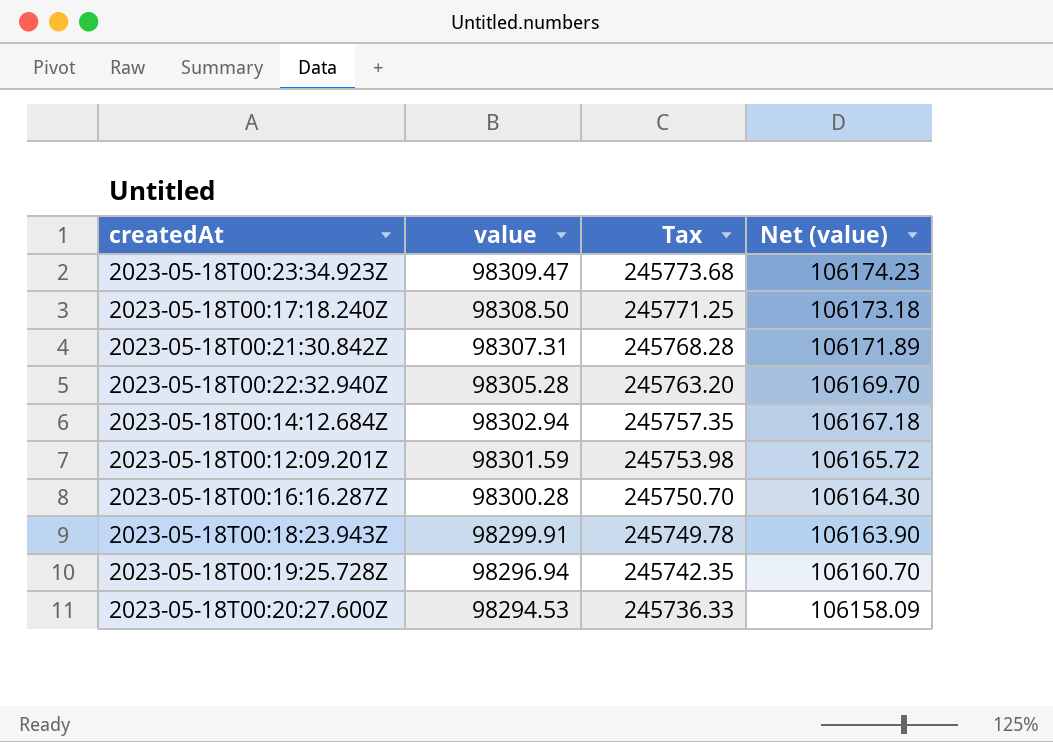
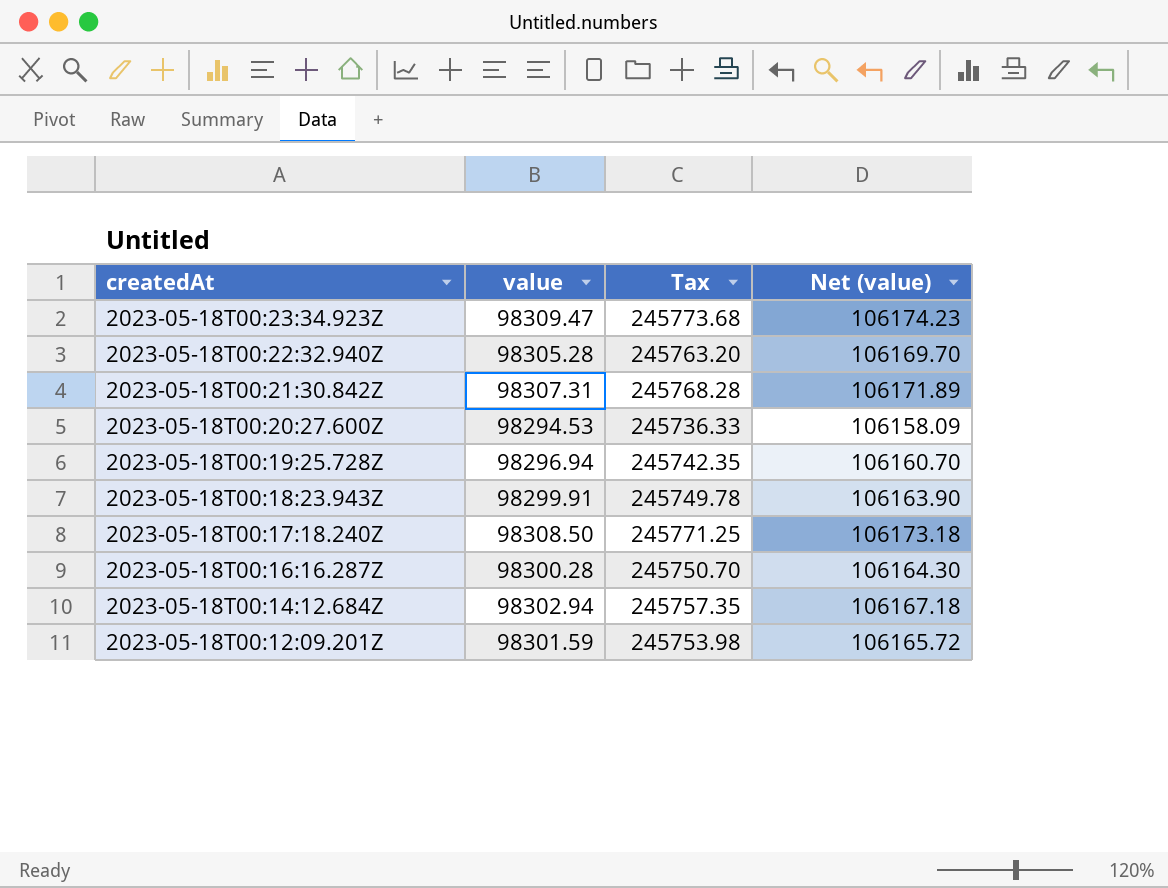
row order: value descending -> createdAt descending

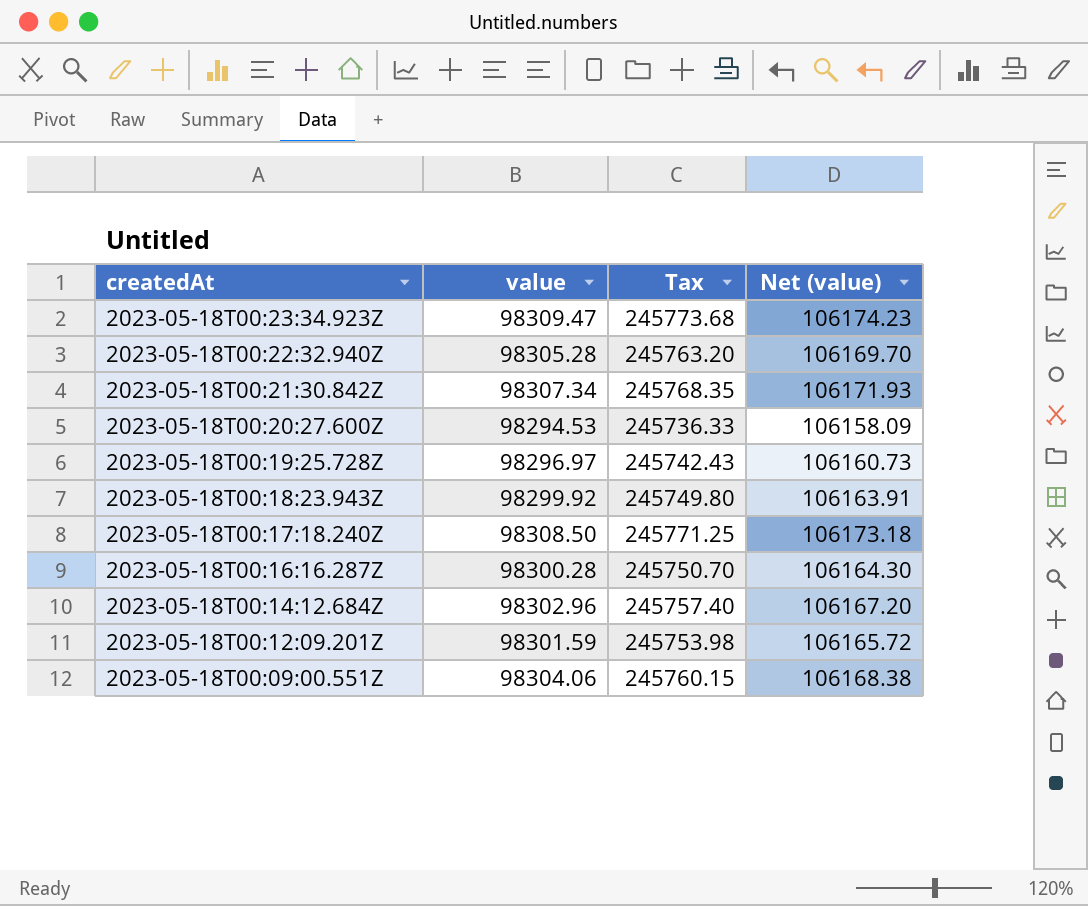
2023-05-18T00:21:30.842Z | value: 98307.31 -> 98307.34
2023-05-18T00:21:30.842Z | Tax: 245768.28 -> 245768.35
2023-05-18T00:21:30.842Z | Net (value): 106171.89 -> 106171.93
2023-05-18T00:19:25.728Z | value: 98296.94 -> 98296.97
2023-05-18T00:19:25.728Z | Tax: 245742.35 -> 245742.43
2023-05-18T00:19:25.728Z | Net (value): 106160.70 -> 106160.73
2023-05-18T00:18:23.943Z | value: 98299.91 -> 98299.92
2023-05-18T00:18:23.943Z | Tax: 245749.78 -> 245749.80
2023-05-18T00:18:23.943Z | Net (value): 106163.90 -> 106163.91
2023-05-18T00:14:12.684Z | value: 98302.94 -> 98302.96
2023-05-18T00:14:12.684Z | Tax: 245757.35 -> 245757.40
2023-05-18T00:14:12.684Z | Net (value): 106167.18 -> 106167.20
row 2023-05-18T00:09:00.551Z: none -> 98304.06 | 245760.15 | 106168.38

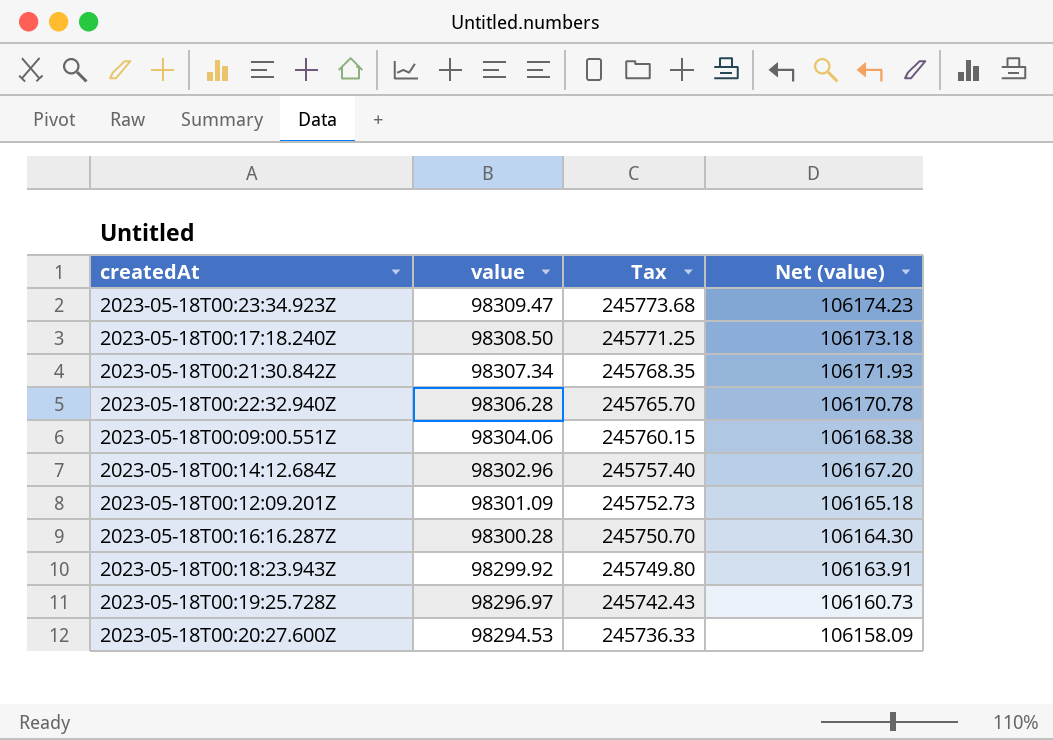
row order: createdAt descending -> value descending
2023-05-18T00:22:32.940Z | value: 98305.28 -> 98306.28
2023-05-18T00:22:32.940Z | Tax: 245763.20 -> 245765.70
2023-05-18T00:22:32.940Z | Net (value): 106169.70 -> 106170.78
2023-05-18T00:12:09.201Z | value: 98301.59 -> 98301.09
2023-05-18T00:12:09.201Z | Tax: 245753.98 -> 245752.73
2023-05-18T00:12:09.201Z | Net (value): 106165.72 -> 106165.18

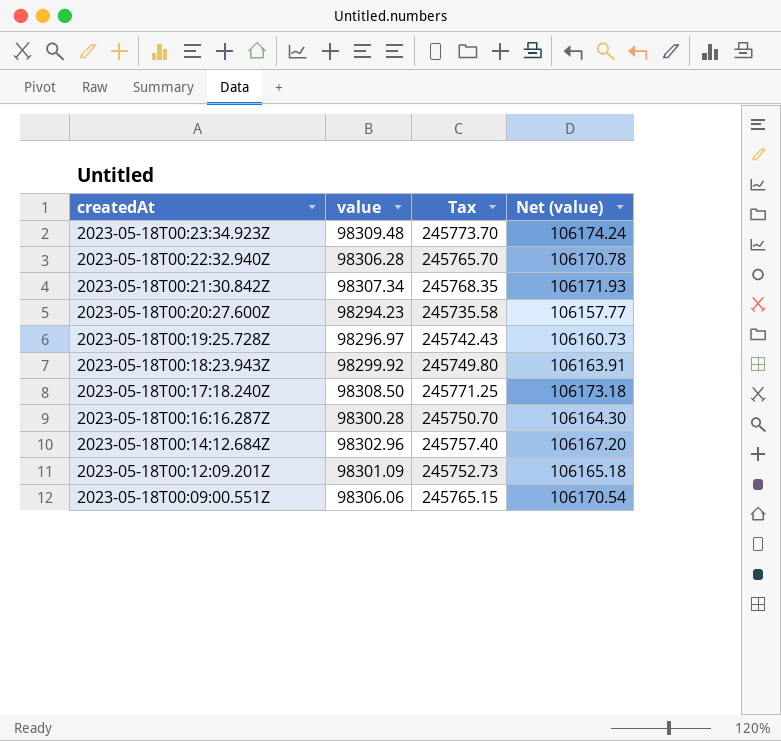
row order: value descending -> createdAt descending
2023-05-18T00:23:34.923Z | value: 98309.47 -> 98309.48
2023-05-18T00:23:34.923Z | Tax: 245773.68 -> 245773.70
2023-05-18T00:23:34.923Z | Net (value): 106174.23 -> 106174.24
2023-05-18T00:20:27.600Z | value: 98294.53 -> 98294.23
2023-05-18T00:20:27.600Z | Tax: 245736.33 -> 245735.58
2023-05-18T00:20:27.600Z | Net (value): 106158.09 -> 106157.77
2023-05-18T00:09:00.551Z | value: 98304.06 -> 98306.06
2023-05-18T00:09:00.551Z | Tax: 245760.15 -> 245765.15
2023-05-18T00:09:00.551Z | Net (value): 106168.38 -> 106170.54

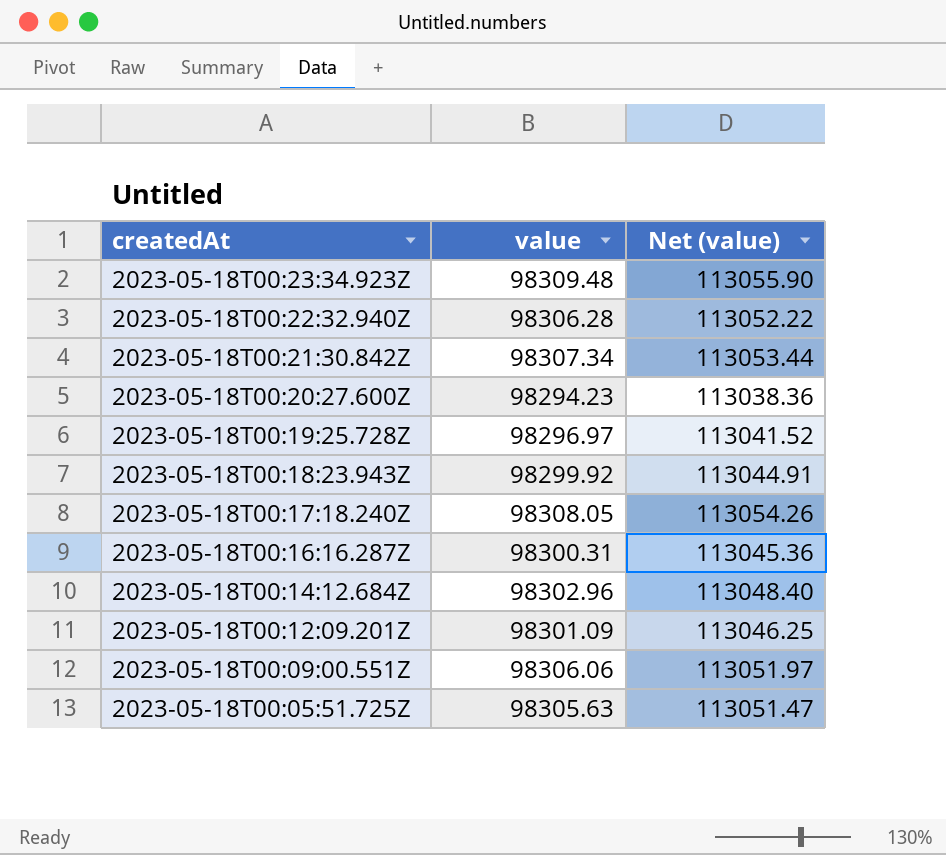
column Tax | formula: [value] * 2.5 -> none
column Net (value) | formula: [value] * 1.08 -> [value] * 1.15
2023-05-18T00:17:18.240Z | value: 98308.50 -> 98308.05
2023-05-18T00:16:16.287Z | value: 98300.28 -> 98300.31
row 2023-05-18T00:05:51.725Z: none -> 98305.63 | 113051.47

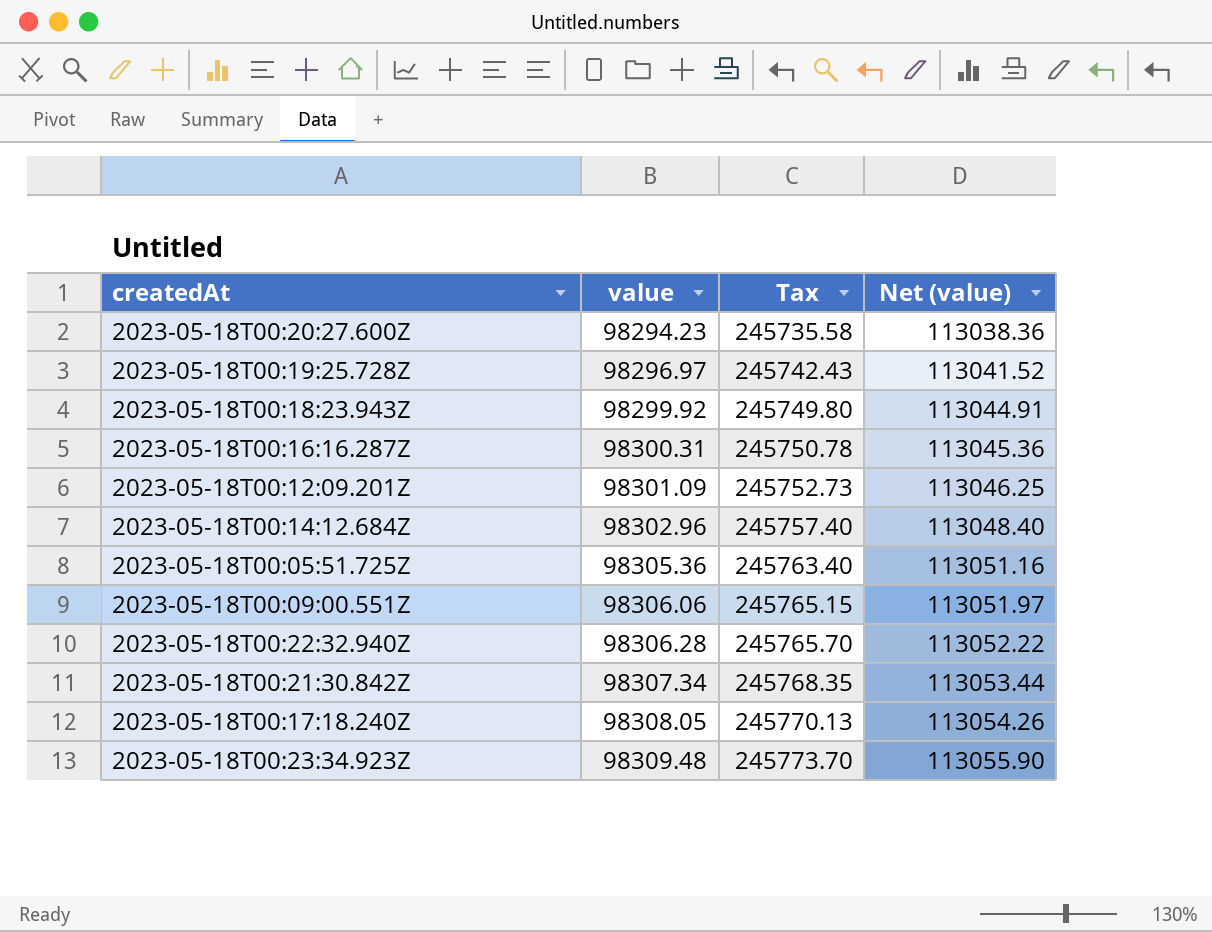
row order: createdAt descending -> value ascending
column Tax | formula: none -> [value] * 2.5
2023-05-18T00:05:51.725Z | value: 98305.63 -> 98305.36
2023-05-18T00:05:51.725Z | Net (value): 113051.47 -> 113051.16

